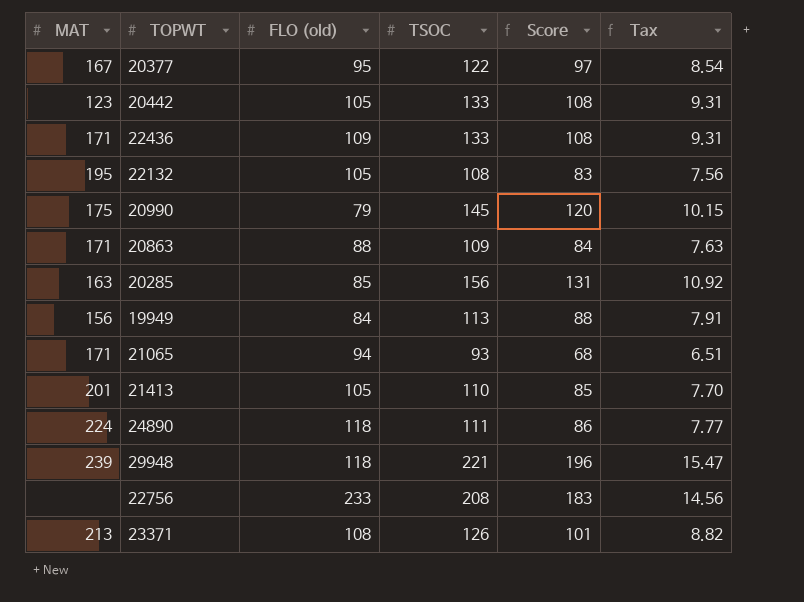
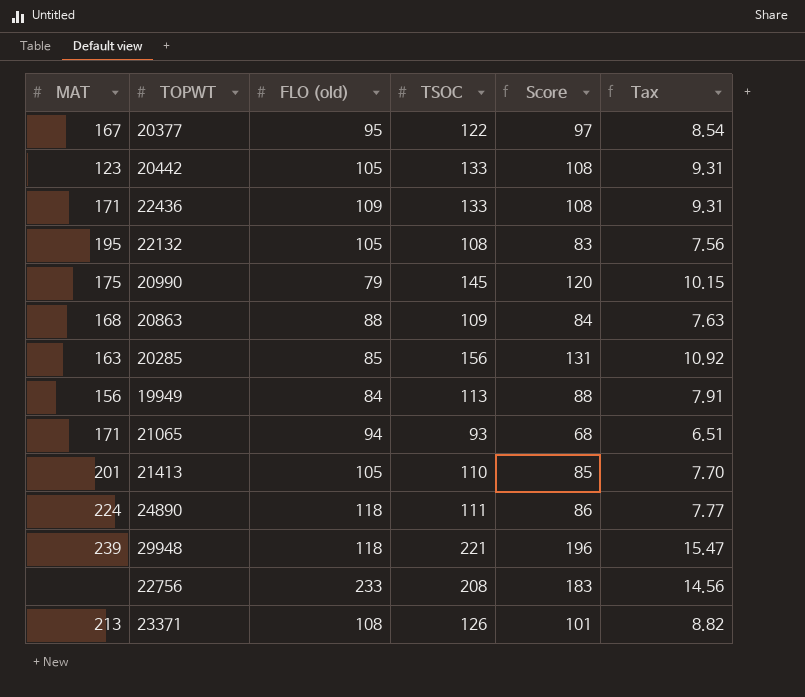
20863 | MAT: 171 -> 168

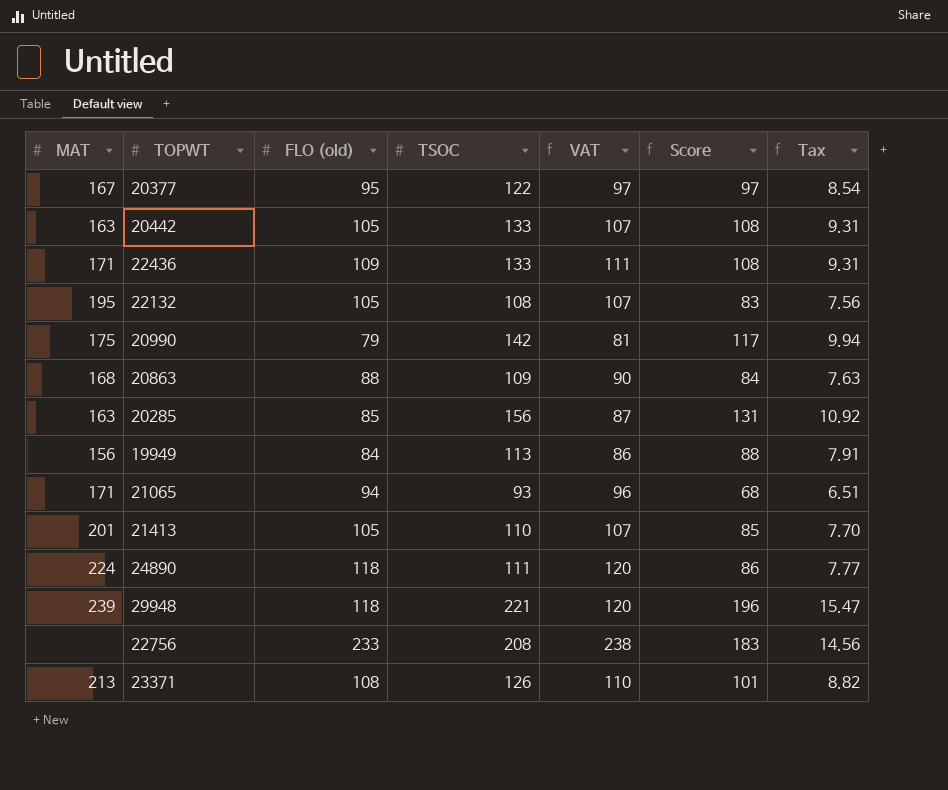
column VAT | formula: none -> [FLO (old)] * 1.02
20442 | MAT: 123 -> 163
20990 | TSOC: 145 -> 142
20990 | Score: 120 -> 117
20990 | Tax: 10.15 -> 9.94

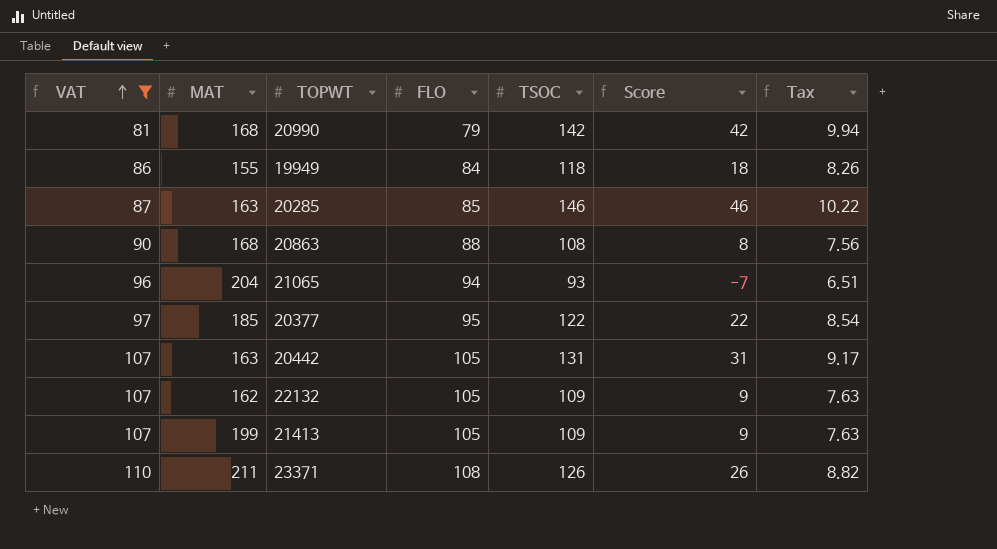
filter: none -> VAT <= 110
row order: none -> VAT ascending
column VAT | position: 5 -> 1
column name: FLO (old) -> FLO
column Score | formula: [TSOC] - 25 -> [TSOC] - 100
20990 | MAT: 175 -> 168
19949 | MAT: 156 -> 155
19949 | TSOC: 113 -> 118
19949 | Tax: 7.91 -> 8.26
20285 | TSOC: 156 -> 146
20285 | Tax: 10.92 -> 10.22
20863 | TSOC: 109 -> 108
20863 | Tax: 7.63 -> 7.56
21065 | MAT: 171 -> 204
20377 | MAT: 167 -> 185
20442 | TSOC: 133 -> 131
20442 | Tax: 9.31 -> 9.17
22132 | MAT: 195 -> 162
22132 | TSOC: 108 -> 109
22132 | Tax: 7.56 -> 7.63
21413 | MAT: 201 -> 199
21413 | TSOC: 110 -> 109
21413 | Tax: 7.70 -> 7.63
23371 | MAT: 213 -> 211

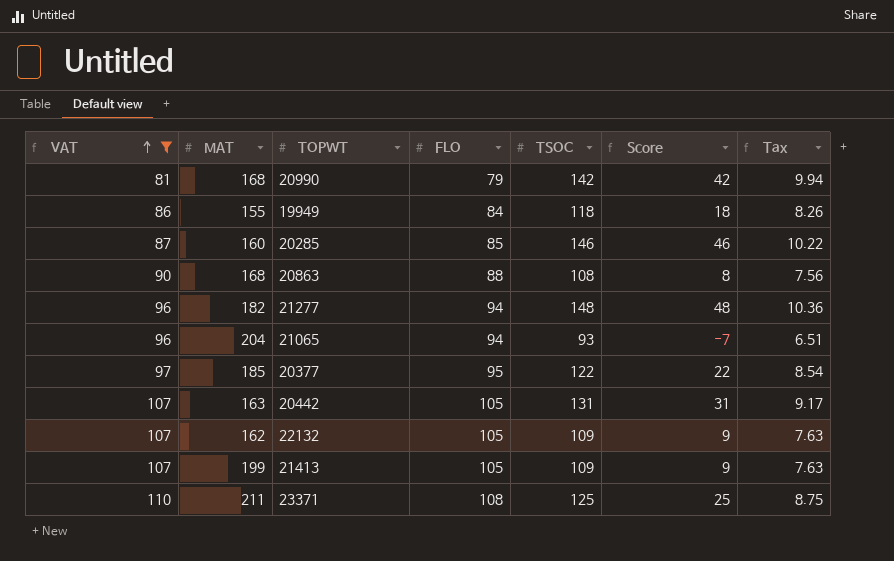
20285 | MAT: 163 -> 160
row 21277: none -> 96 | 182 | 94 | 148 | 48 | 10.36
23371 | TSOC: 126 -> 125
23371 | Score: 26 -> 25
23371 | Tax: 8.82 -> 8.75

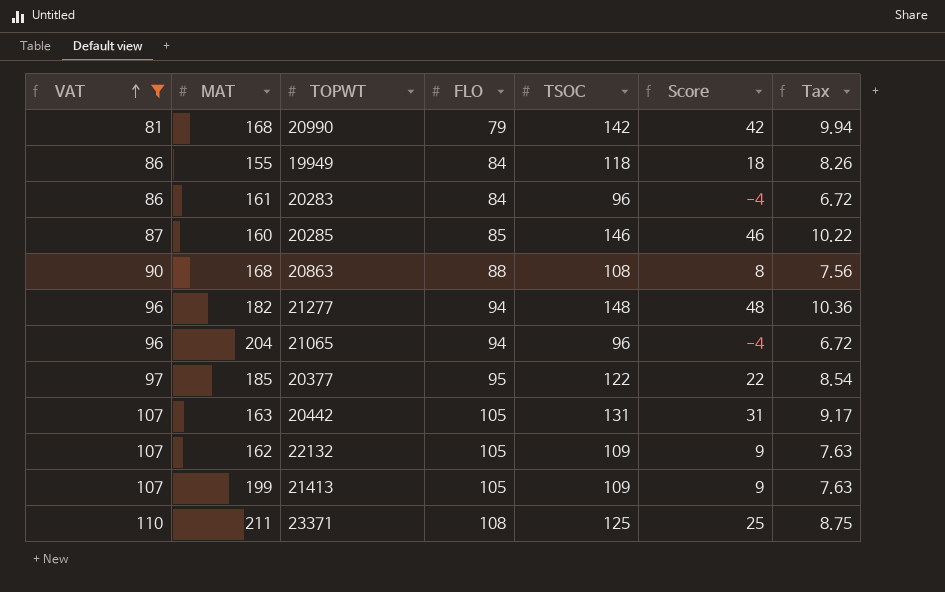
row 20283: none -> 86 | 161 | 84 | 96 | -4 | 6.72
21065 | TSOC: 93 -> 96
21065 | Score: -7 -> -4
21065 | Tax: 6.51 -> 6.72

